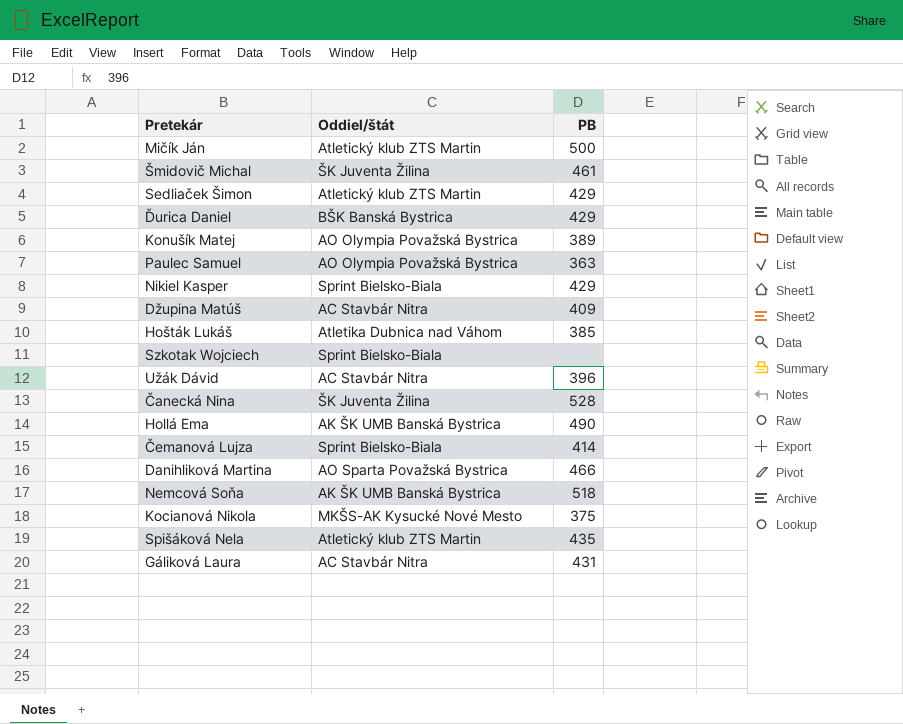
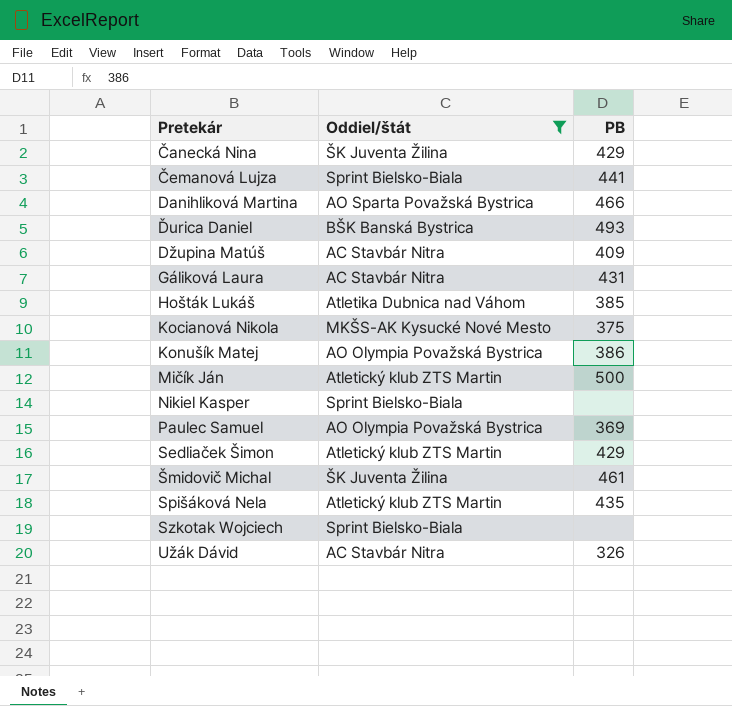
filter: none -> Oddiel/štát != AK ŠK UMB Banská Bystrica
row order: none -> Pretekár ascending
Čanecká Nina | PB: 528 -> 429
Čemanová Lujza | PB: 414 -> 441
Ďurica Daniel | PB: 429 -> 493
Konušík Matej | PB: 389 -> 386
Nikiel Kasper | PB: 429 -> none
Paulec Samuel | PB: 363 -> 369
Užák Dávid | PB: 396 -> 326

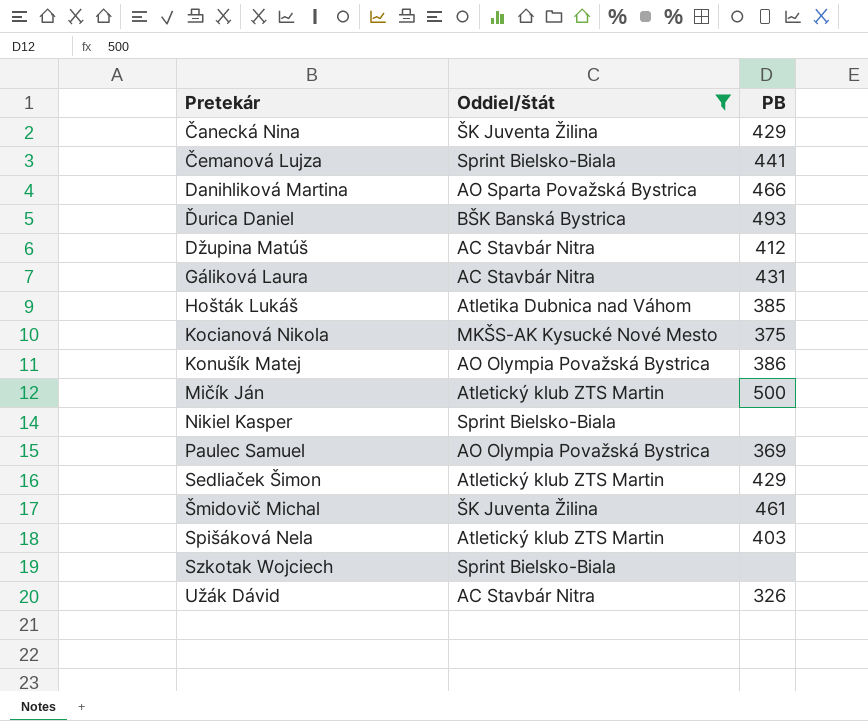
Džupina Matúš | PB: 409 -> 412
Spišáková Nela | PB: 435 -> 403

